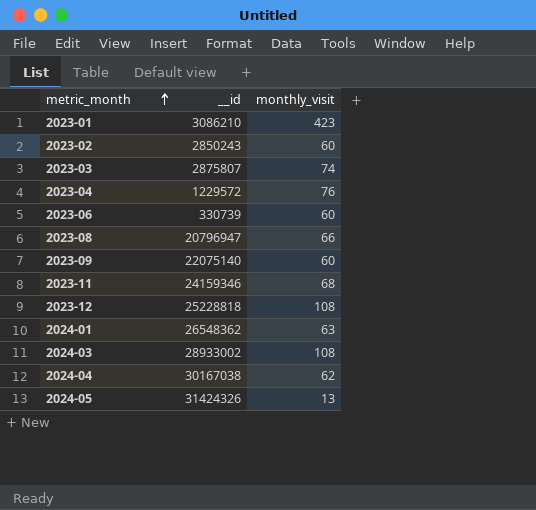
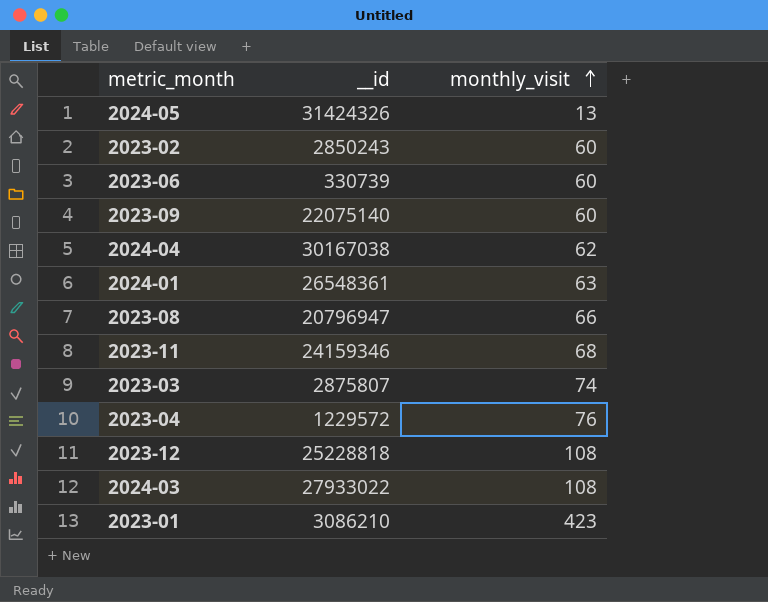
row order: metric_month ascending -> monthly_visit ascending
2024-01 | __id: 26548362 -> 26548361
2024-03 | __id: 28933002 -> 27933022

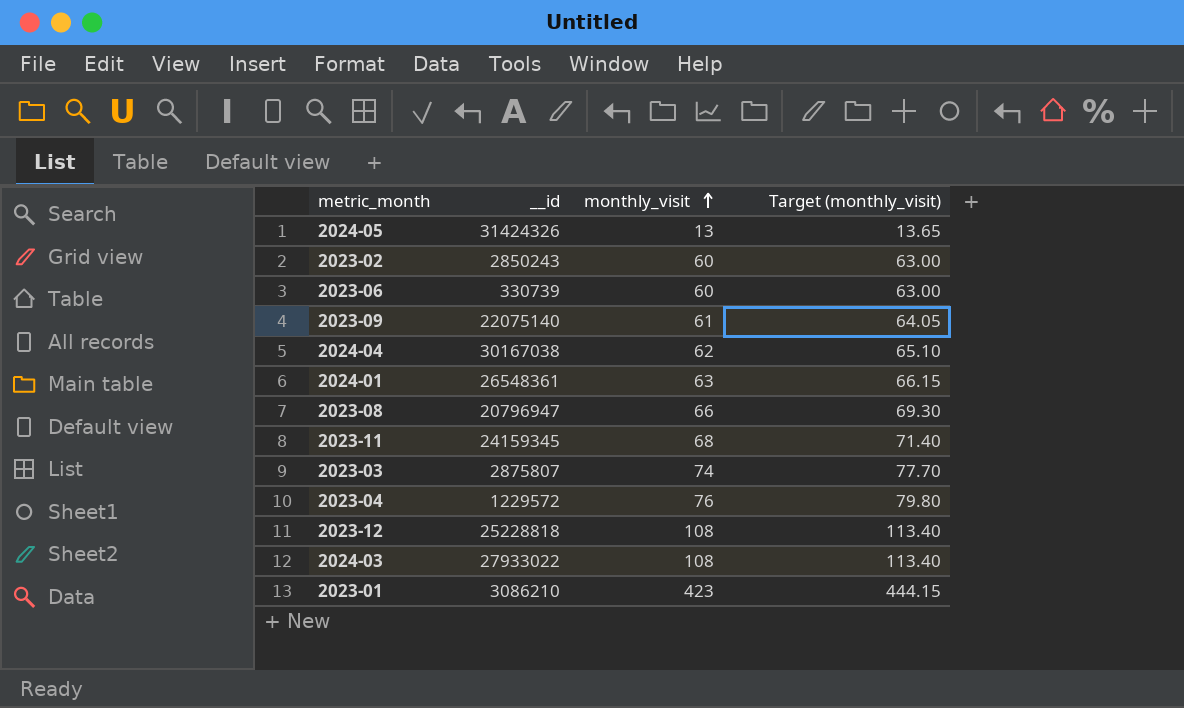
column Target (monthly_visit) | formula: none -> [monthly_visit] * 1.05
2023-09 | monthly_visit: 60 -> 61
2023-11 | __id: 24159346 -> 24159345

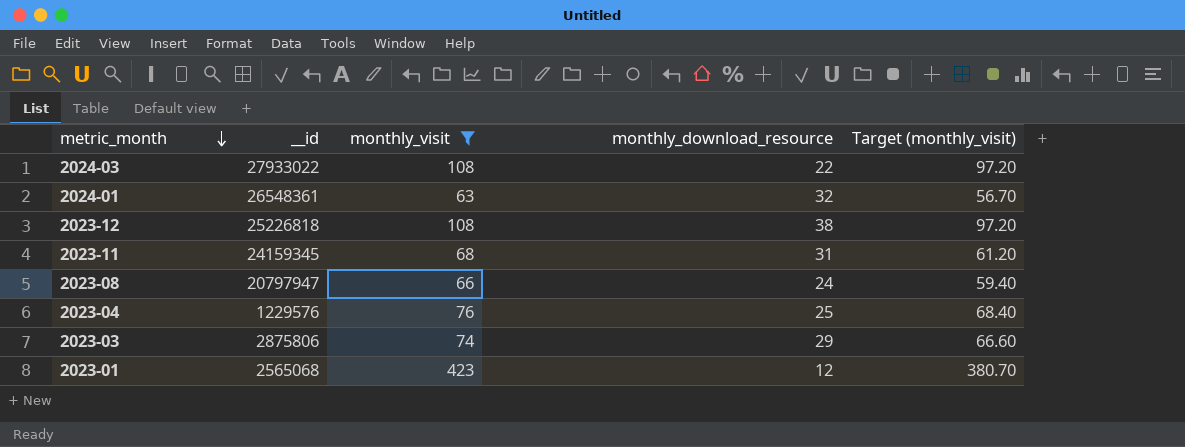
filter: none -> monthly_visit >= 63
row order: monthly_visit ascending -> metric_month descending
column monthly_download_resource | position: none -> 4
column Target (monthly_visit) | formula: [monthly_visit] * 1.05 -> [monthly_visit] * 0.9
2023-12 | __id: 25228818 -> 25226818
2023-08 | __id: 20796947 -> 20797947
2023-04 | __id: 1229572 -> 1229576
2023-03 | __id: 2875807 -> 2875806
2023-01 | __id: 3086210 -> 2565068

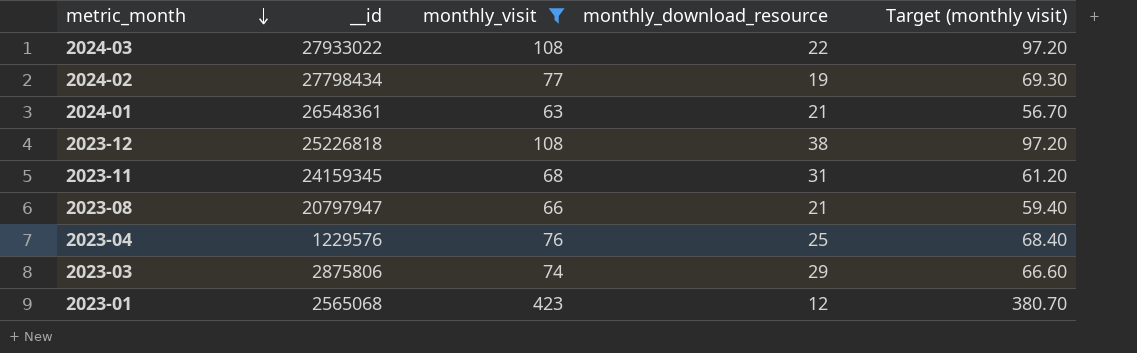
column name: Target (monthly_visit) -> Target (monthly visit)
row 2024-02: none -> 27798434 | 77 | 19 | 69.30
2024-01 | monthly_download_resource: 32 -> 21
2023-08 | monthly_download_resource: 24 -> 21

